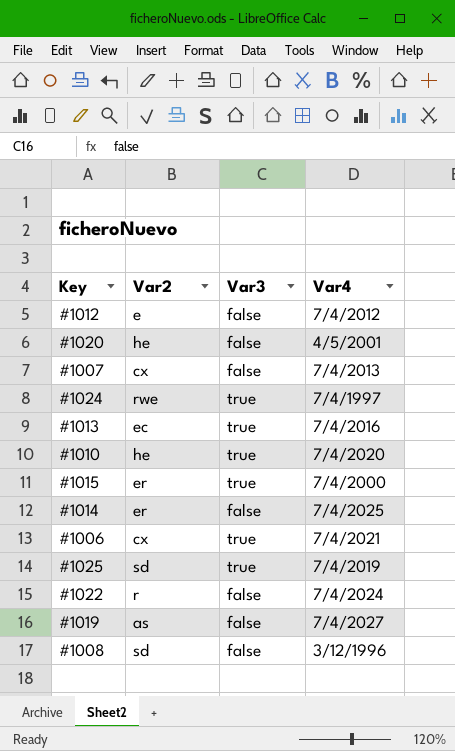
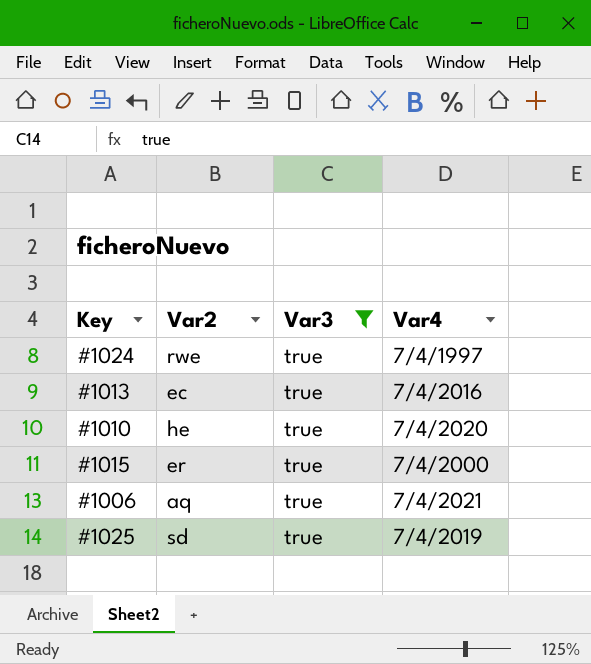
filter: none -> Var3 = true
#1006 | Var2: cx -> aq

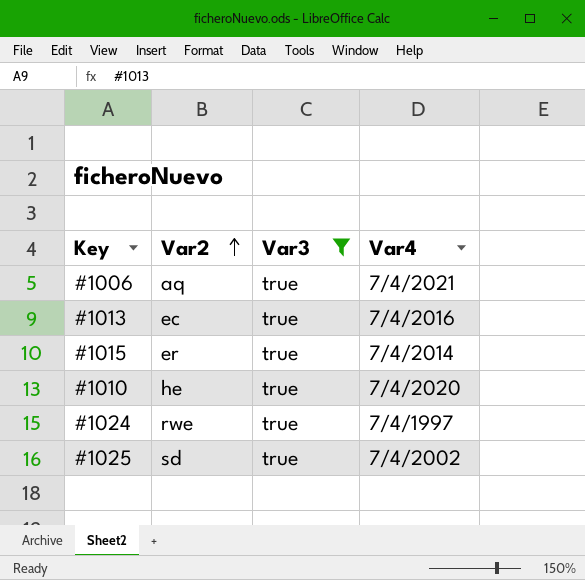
row order: none -> Var2 ascending
#1015 | Var4: 7/4/2000 -> 7/4/2014
#1025 | Var4: 7/4/2019 -> 7/4/2002

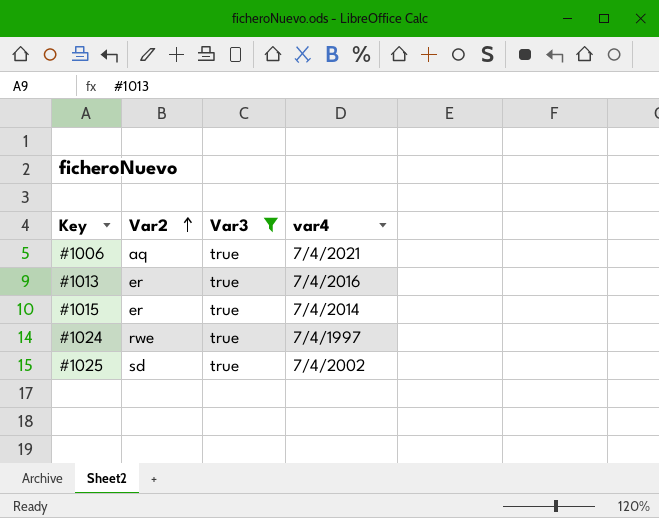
column name: Var4 -> var4
row #1010: he | true | 7/4/2020 -> none
#1013 | Var2: ec -> er

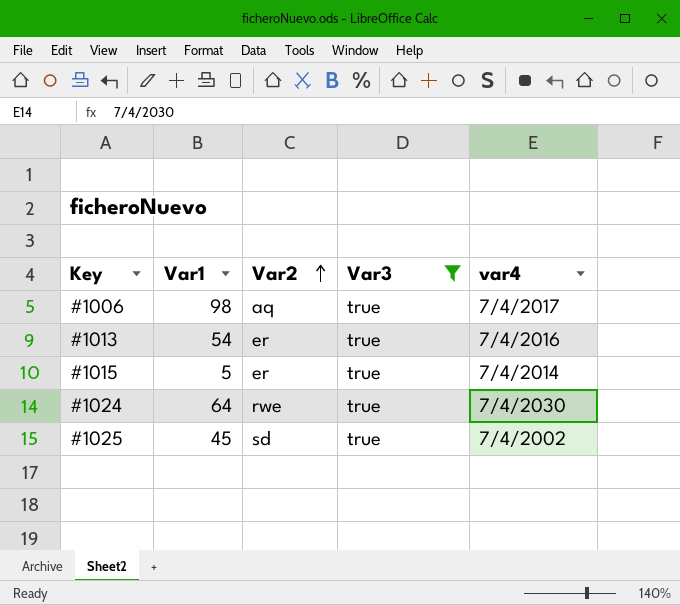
column Var1 | position: none -> 2
#1006 | var4: 7/4/2021 -> 7/4/2017
#1024 | var4: 7/4/1997 -> 7/4/2030

